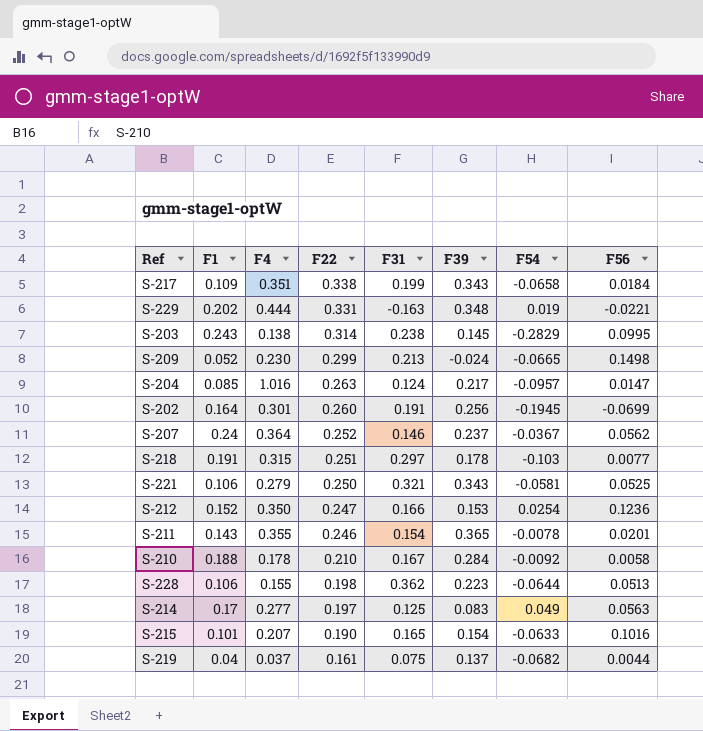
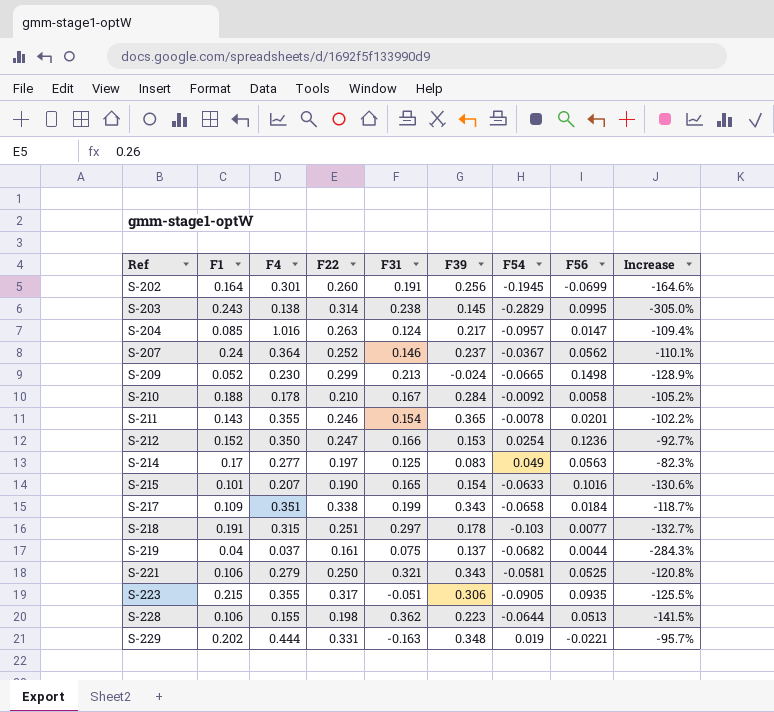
row order: F22 descending -> Ref ascending
column Increase | formula: none -> ([F54] - [F4]) / [F4]
row S-223: none -> 0.215 | 0.355 | 0.317 | -0.051 | 0.306 | -0.0905 | 0.0935 | -125.5%

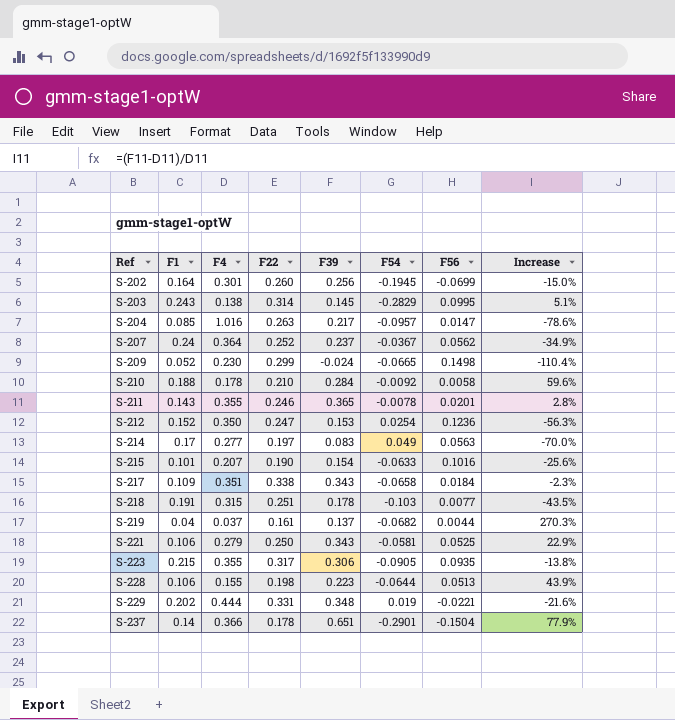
column F31 | position: 5 -> none
column Increase | formula: ([F54] - [F4]) / [F4] -> ([F39] - [F4]) / [F4]
row S-237: none -> 0.14 | 0.366 | 0.178 | 0.651 | -0.2901 | -0.1504 | 77.9%

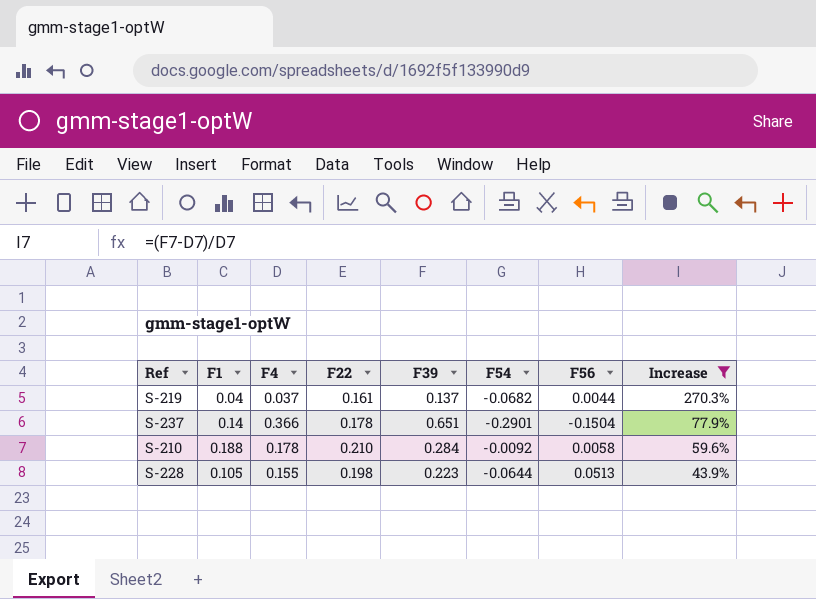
filter: none -> Increase >= 43.9%
row order: Ref ascending -> Increase descending
S-228 | F1: 0.106 -> 0.105

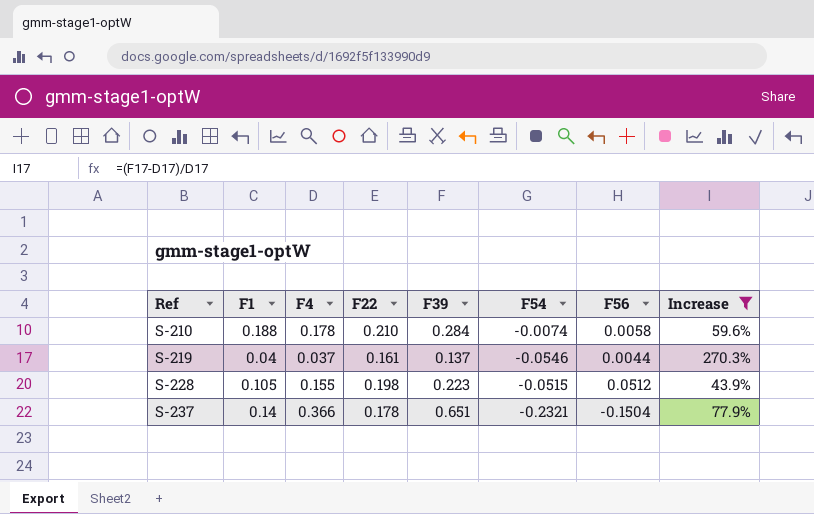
row order: Increase descending -> Ref ascending
S-210 | F54: -0.0092 -> -0.0074
S-219 | F54: -0.0682 -> -0.0546
S-228 | F54: -0.0644 -> -0.0515
S-228 | F56: 0.0513 -> 0.0512
S-237 | F54: -0.2901 -> -0.2321

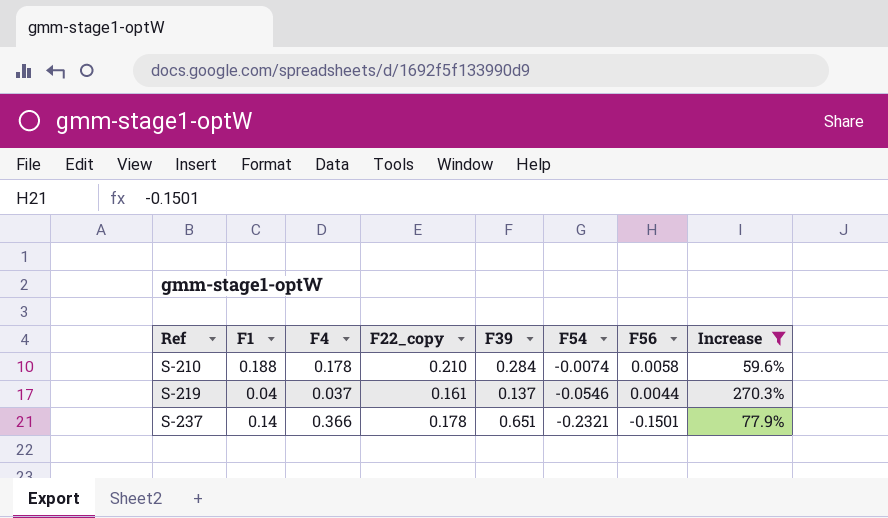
column name: F22 -> F22_copy
row S-228: 0.105 | 0.155 | 0.198 | 0.223 | -0.0515 | 0.0512 | 43.9% -> none
S-237 | F56: -0.1504 -> -0.1501

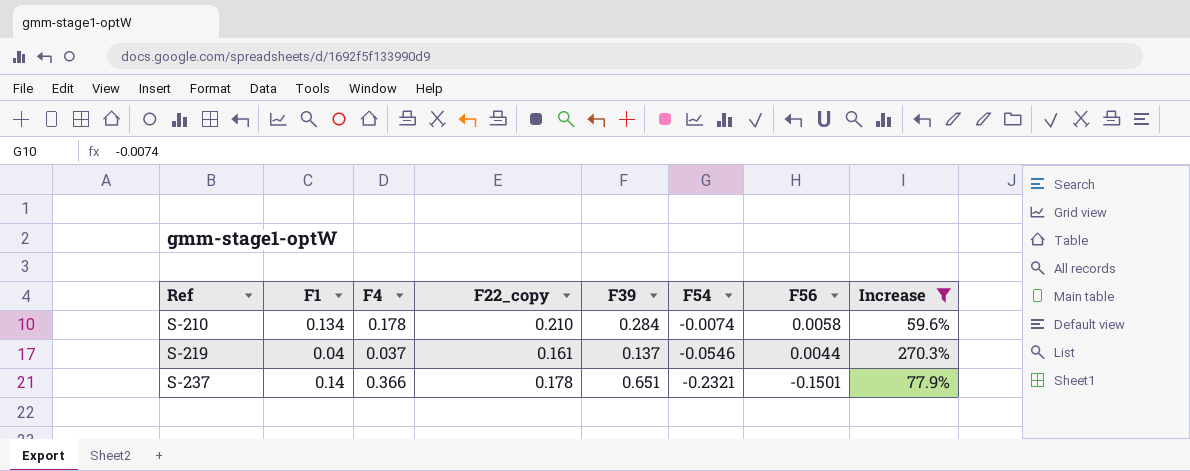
S-210 | F1: 0.188 -> 0.134

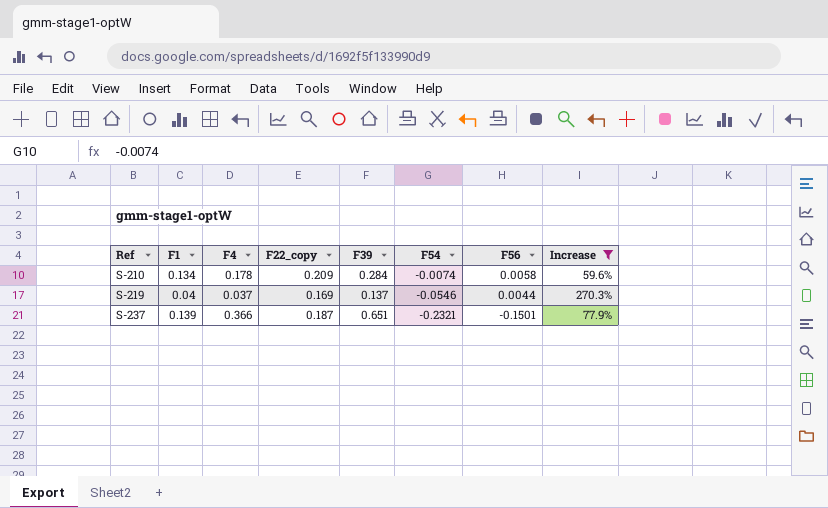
S-210 | F22_copy: 0.210 -> 0.209
S-219 | F22_copy: 0.161 -> 0.169
S-237 | F1: 0.14 -> 0.139
S-237 | F22_copy: 0.178 -> 0.187

